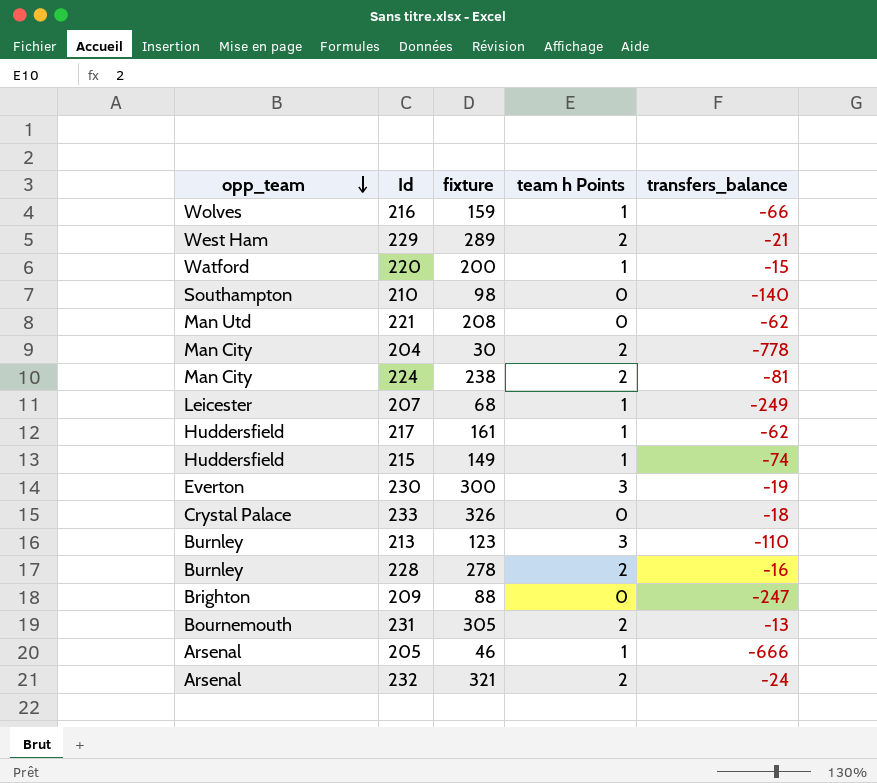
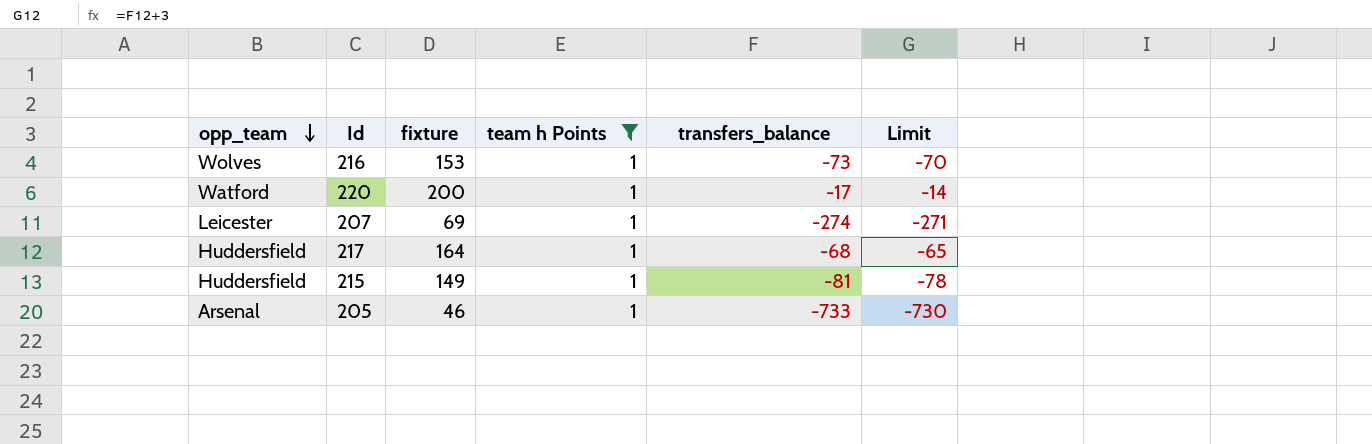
filter: none -> team h Points = 1
column Limit | formula: none -> [transfers_balance] + 3
216 | fixture: 159 -> 153
216 | transfers_balance: -66 -> -73
220 | transfers_balance: -15 -> -17
207 | fixture: 68 -> 69
207 | transfers_balance: -249 -> -274
217 | fixture: 161 -> 164
217 | transfers_balance: -62 -> -68
215 | transfers_balance: -74 -> -81
205 | transfers_balance: -666 -> -733

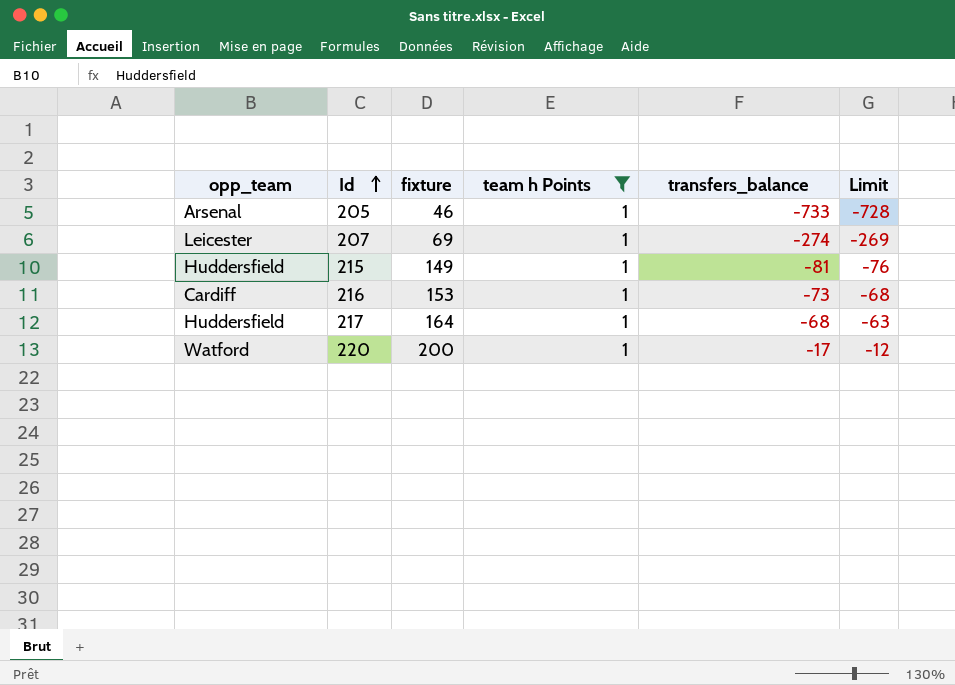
row order: opp_team descending -> Id ascending
column Limit | formula: [transfers_balance] + 3 -> [transfers_balance] + 5
216 | opp_team: Wolves -> Cardiff

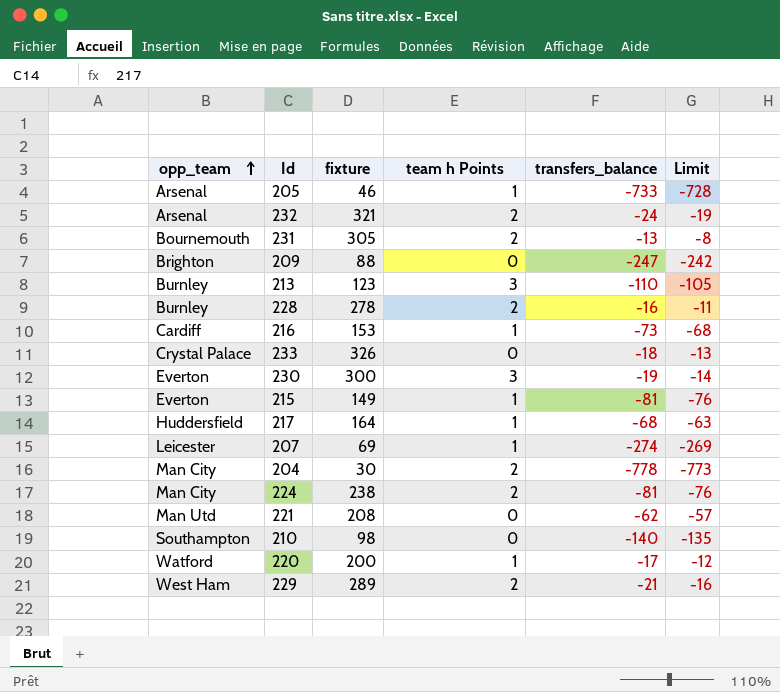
filter: team h Points = 1 -> none
row order: Id ascending -> opp_team ascending
215 | opp_team: Huddersfield -> Everton

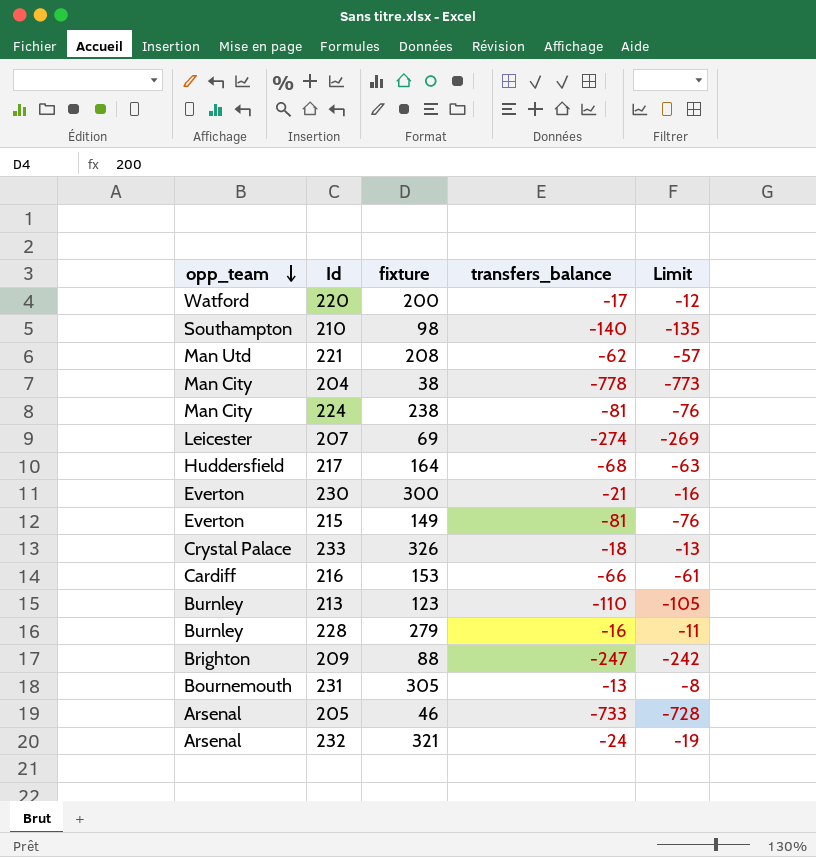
row order: opp_team ascending -> opp_team descending
column team h Points | position: 4 -> none
row 229: West Ham | 289 | 2 | -21 | -16 -> none
204 | fixture: 30 -> 38
230 | transfers_balance: -19 -> -21
230 | Limit: -14 -> -16
216 | transfers_balance: -73 -> -66
216 | Limit: -68 -> -61
228 | fixture: 278 -> 279

